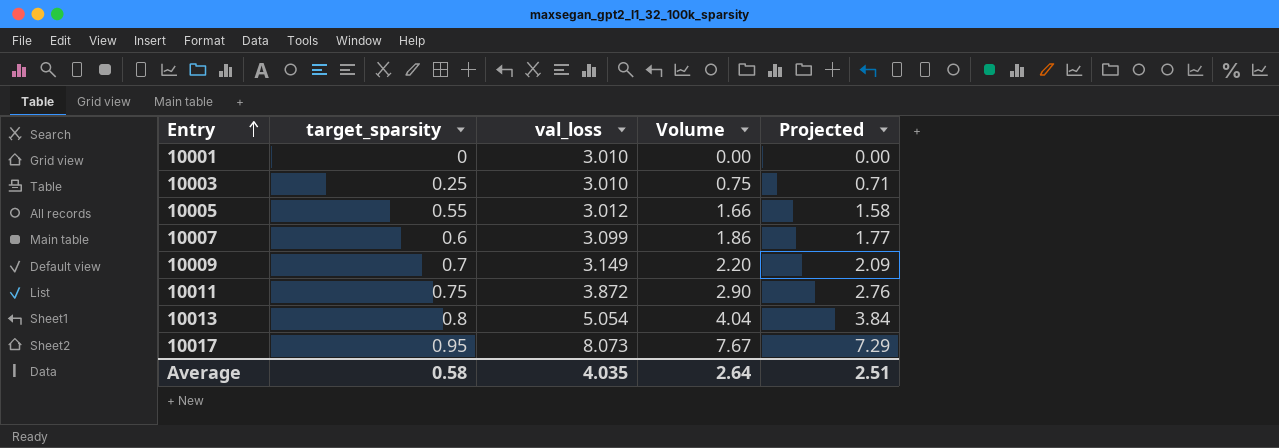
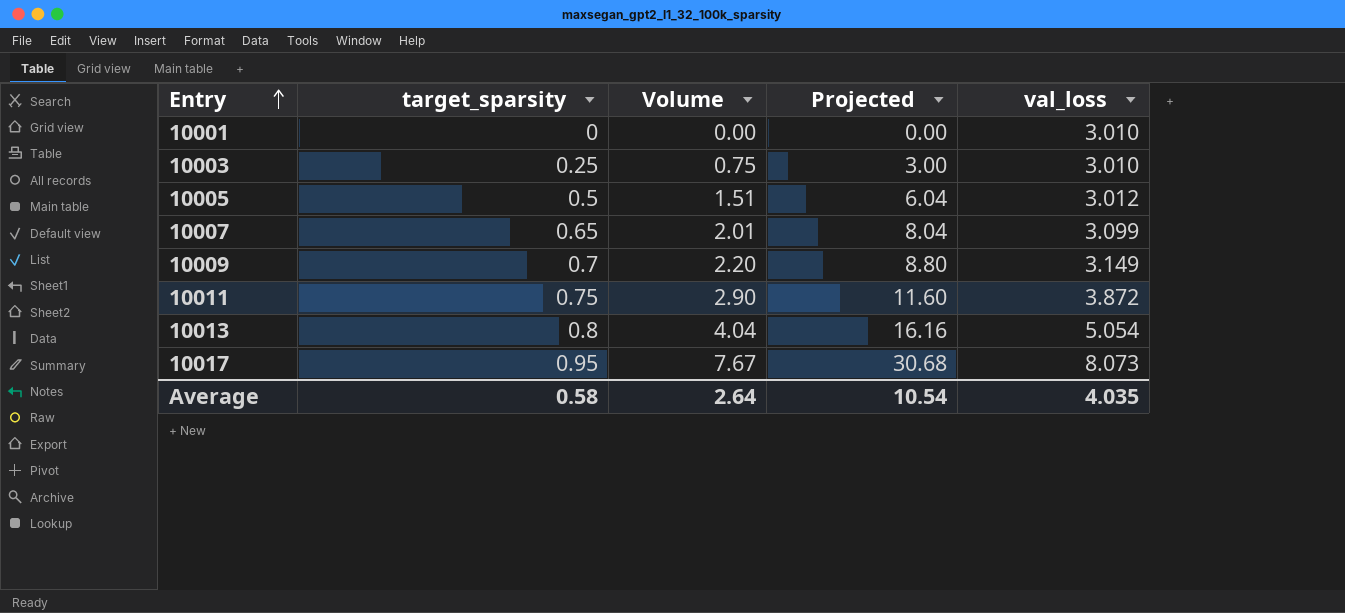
column Projected | formula: [Volume] * 0.95 -> [Volume] * 4
column val_loss | position: 3 -> 5
10005 | target_sparsity: 0.55 -> 0.5
10005 | Volume: 1.66 -> 1.51
10007 | target_sparsity: 0.6 -> 0.65
10007 | Volume: 1.86 -> 2.01
Average | Projected: 2.51 -> 10.54

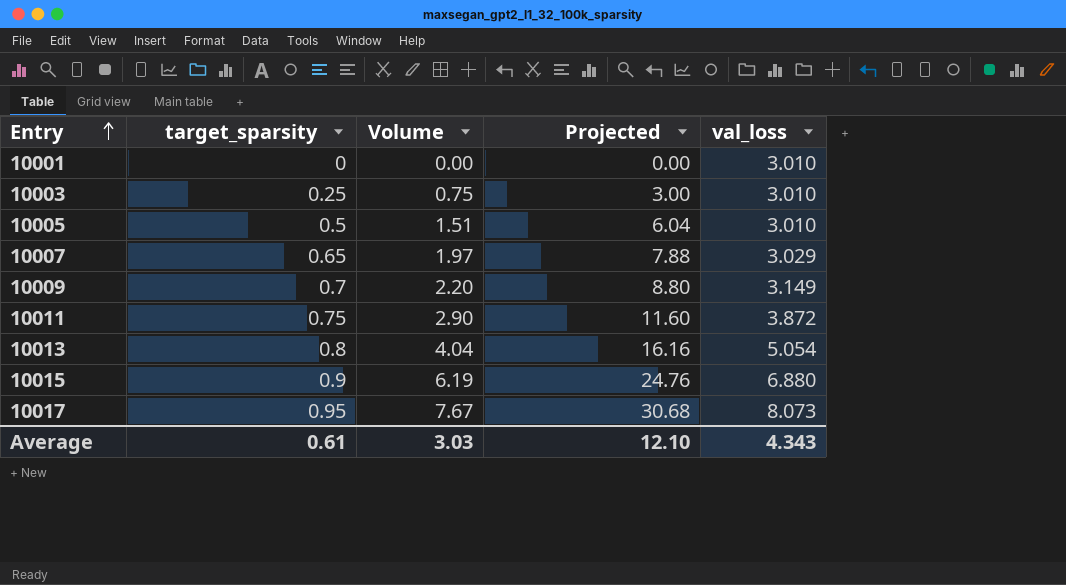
10005 | val_loss: 3.012 -> 3.010
10007 | Volume: 2.01 -> 1.97
10007 | Projected: 8.04 -> 7.88
10007 | val_loss: 3.099 -> 3.029
row 10015: none -> 0.9 | 6.19 | 24.76 | 6.880
Average | target_sparsity: 0.58 -> 0.61
Average | Volume: 2.64 -> 3.03
Average | Projected: 10.54 -> 12.10
Average | val_loss: 4.035 -> 4.343

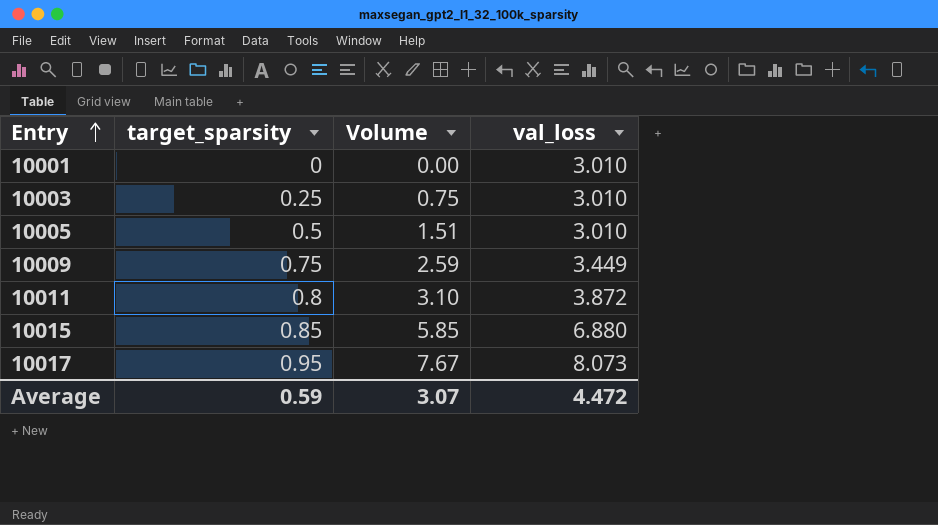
column Projected | formula: [Volume] * 4 -> none
row 10007: 0.65 | 1.97 | 7.88 | 3.029 -> none
row 10013: 0.8 | 4.04 | 16.16 | 5.054 -> none
10009 | target_sparsity: 0.7 -> 0.75
10009 | Volume: 2.20 -> 2.59
10009 | val_loss: 3.149 -> 3.449
10011 | target_sparsity: 0.75 -> 0.8
10011 | Volume: 2.90 -> 3.10
10015 | target_sparsity: 0.9 -> 0.85
10015 | Volume: 6.19 -> 5.85
Average | target_sparsity: 0.61 -> 0.59
Average | Volume: 3.03 -> 3.07
Average | val_loss: 4.343 -> 4.472

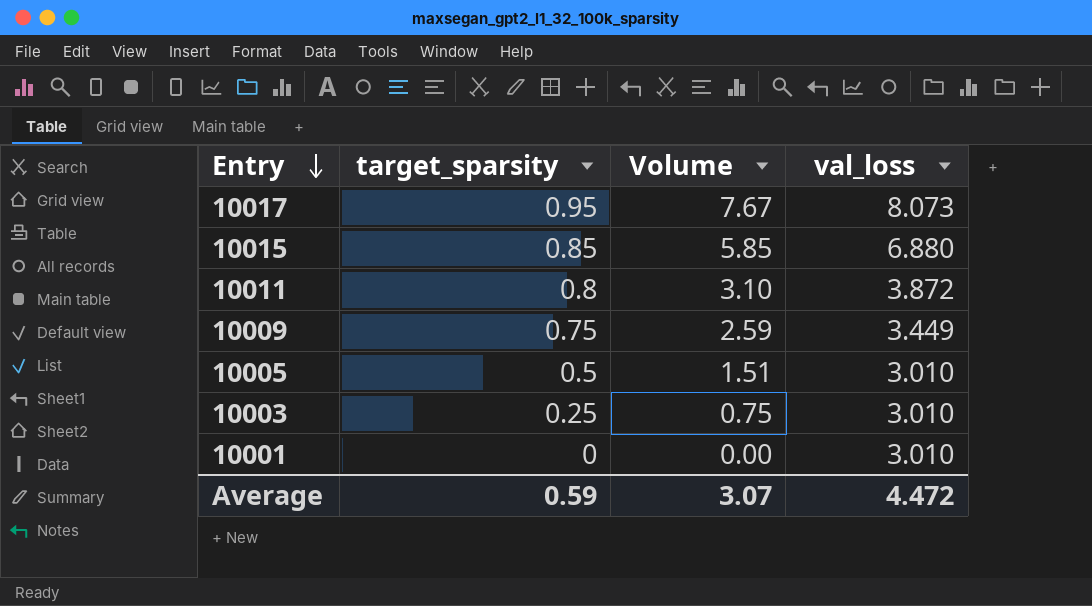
row order: Entry ascending -> Entry descending

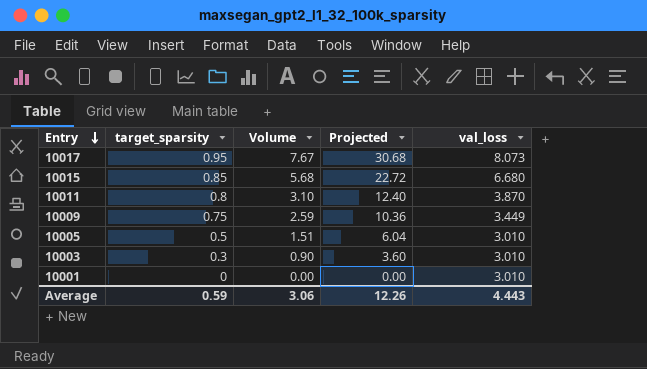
column Projected | formula: none -> [Volume] * 4
10015 | Volume: 5.85 -> 5.68
10015 | val_loss: 6.880 -> 6.680
10011 | val_loss: 3.872 -> 3.870
10003 | target_sparsity: 0.25 -> 0.3
10003 | Volume: 0.75 -> 0.90
Average | Volume: 3.07 -> 3.06
Average | val_loss: 4.472 -> 4.443

